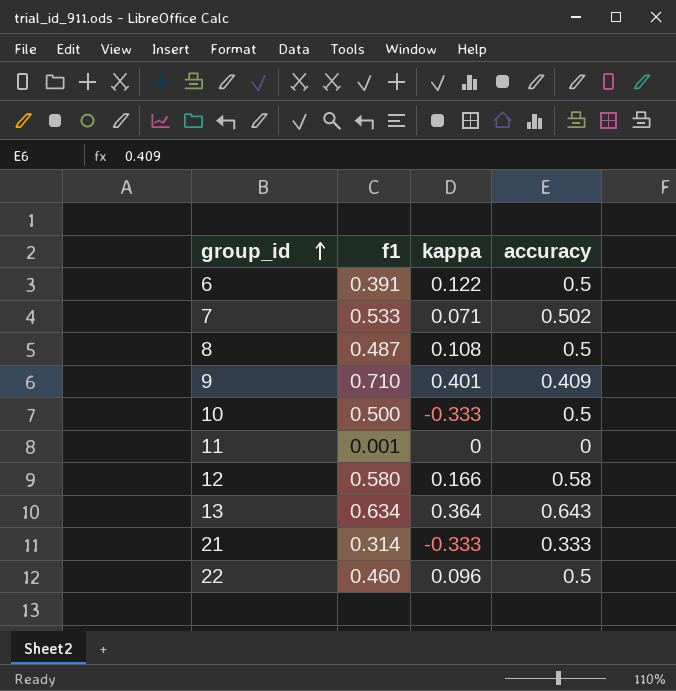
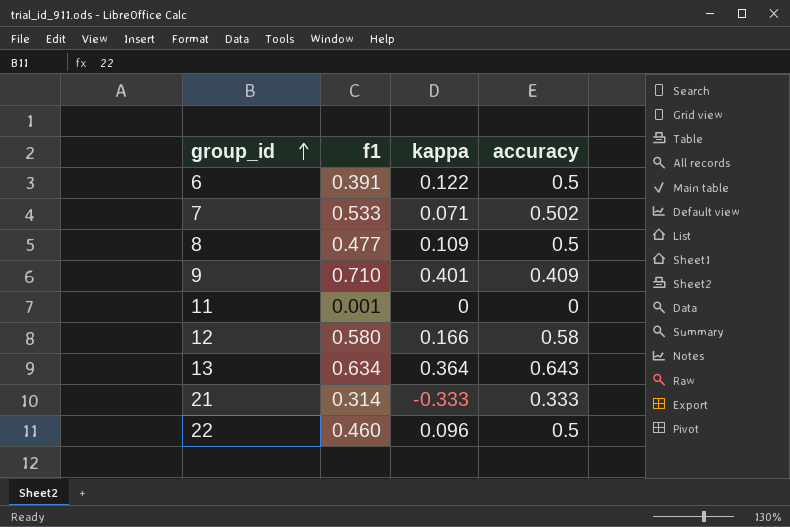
row 10: 0.500 | -0.333 | 0.5 -> none
8 | f1: 0.487 -> 0.477
8 | kappa: 0.108 -> 0.109

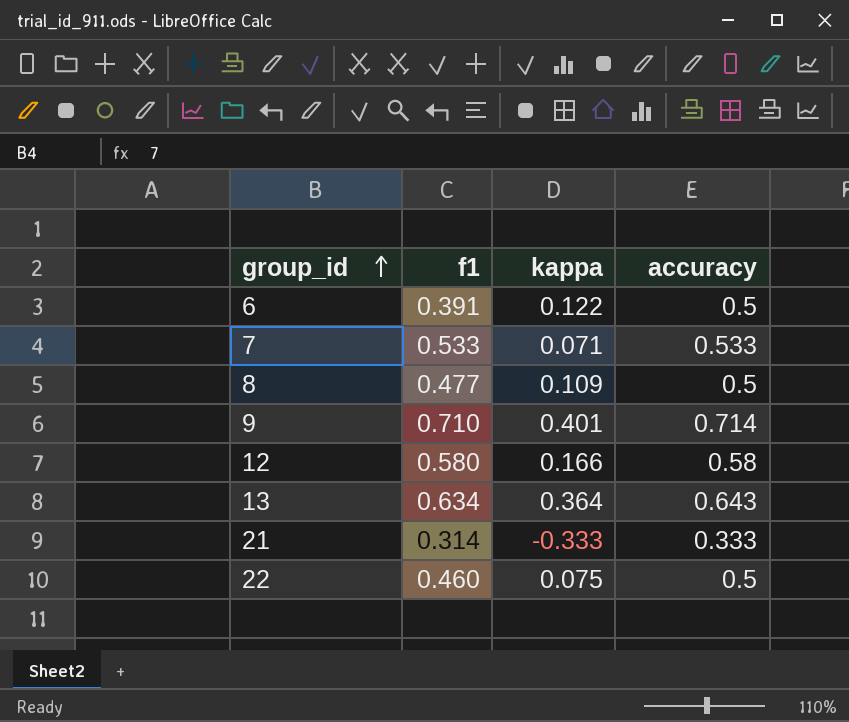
row 11: 0.001 | 0 | 0 -> none
7 | accuracy: 0.502 -> 0.533
9 | accuracy: 0.409 -> 0.714
22 | kappa: 0.096 -> 0.075

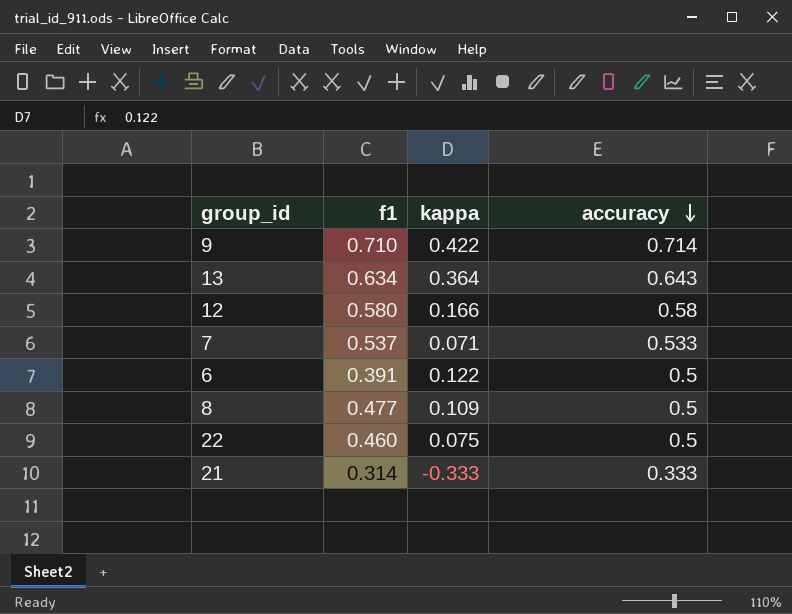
row order: group_id ascending -> accuracy descending
9 | kappa: 0.401 -> 0.422
7 | f1: 0.533 -> 0.537

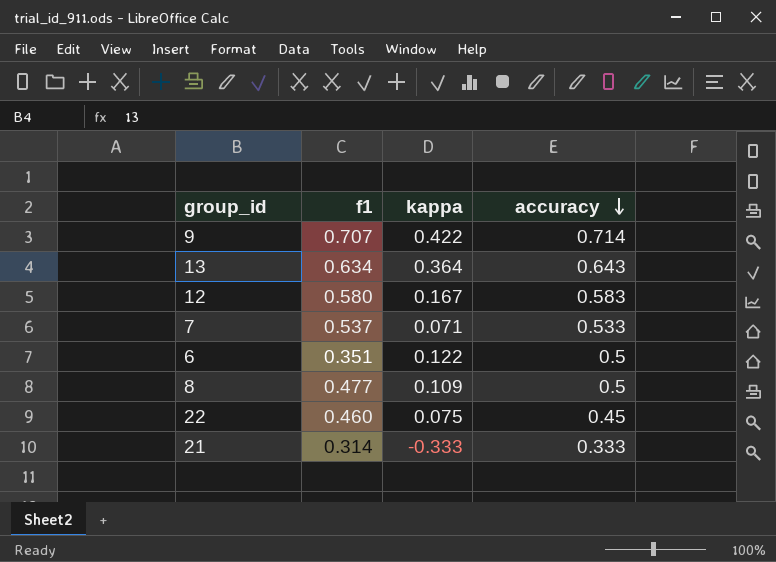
9 | f1: 0.710 -> 0.707
12 | kappa: 0.166 -> 0.167
12 | accuracy: 0.58 -> 0.583
6 | f1: 0.391 -> 0.351
22 | accuracy: 0.5 -> 0.45

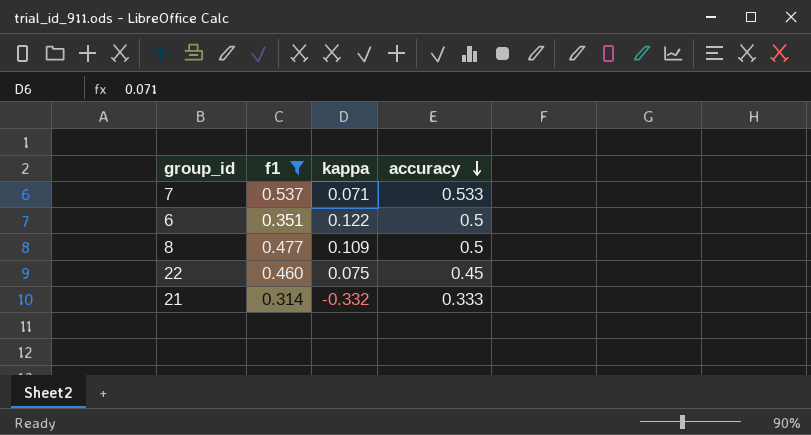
filter: none -> f1 <= 0.537
21 | kappa: -0.333 -> -0.332

